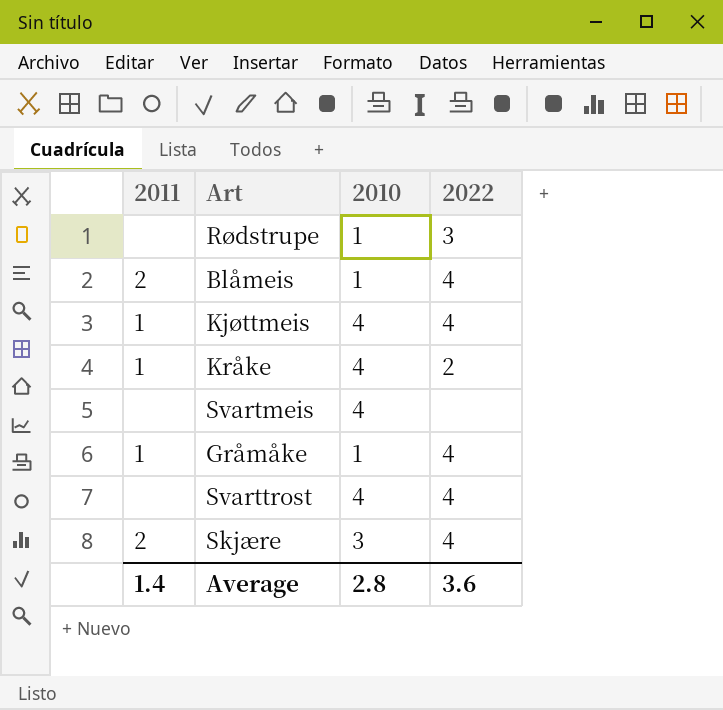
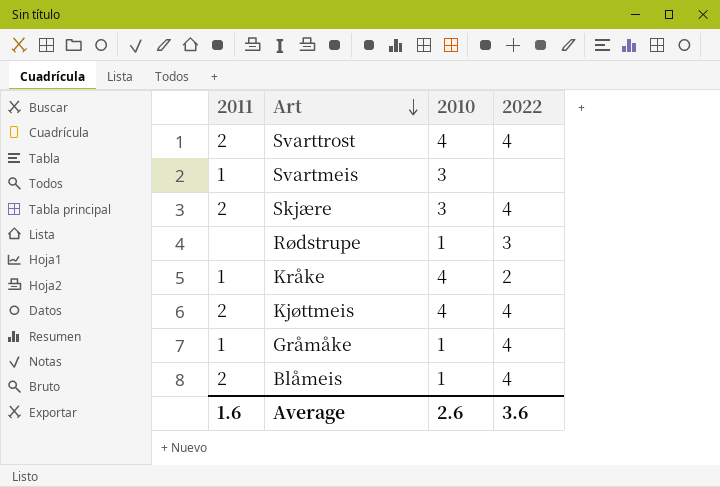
row order: none -> Art descending
Svarttrost | 2011: none -> 2
Svartmeis | 2011: none -> 1
Svartmeis | 2010: 4 -> 3
Kjøttmeis | 2011: 1 -> 2
Average | 2011: 1.4 -> 1.6
Average | 2010: 2.8 -> 2.6

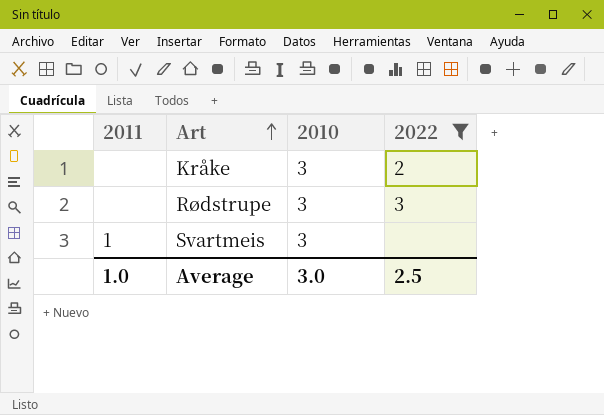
filter: none -> 2022 != 4
row order: Art descending -> Art ascending
Kråke | 2011: 1 -> none
Kråke | 2010: 4 -> 3
Rødstrupe | 2010: 1 -> 3
Average | 2011: 1.6 -> 1.0
Average | 2010: 2.6 -> 3.0
Average | 2022: 3.6 -> 2.5

